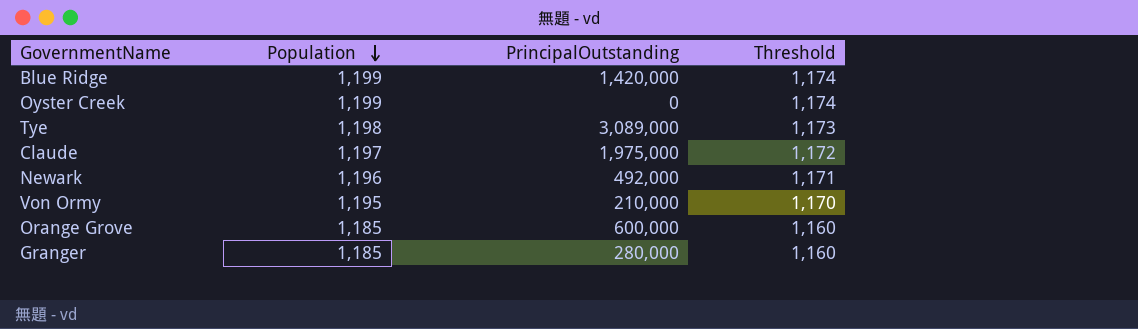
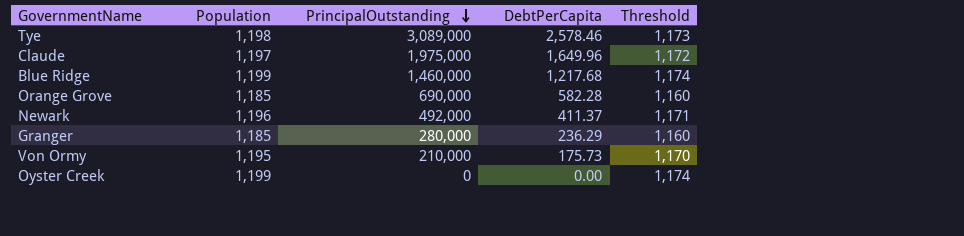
row order: Population descending -> PrincipalOutstanding descending
column DebtPerCapita | formula: none -> [PrincipalOutstanding] / [Population]
Blue Ridge | PrincipalOutstanding: 1,420,000 -> 1,460,000
Orange Grove | PrincipalOutstanding: 600,000 -> 690,000

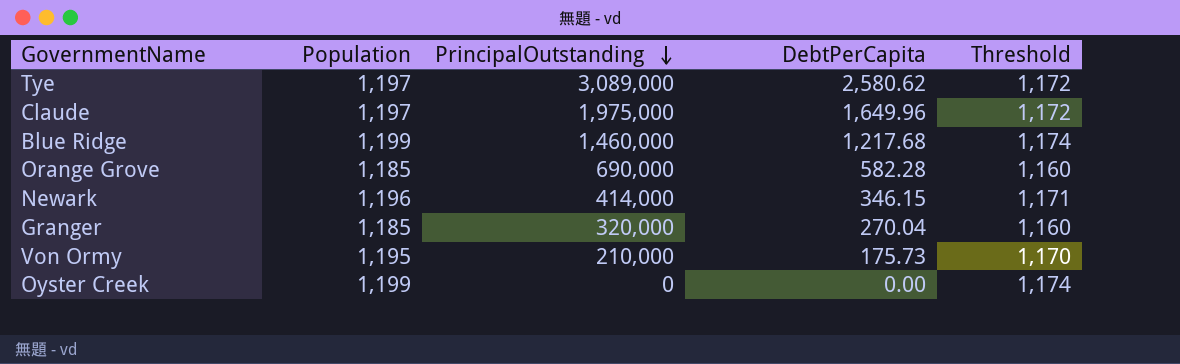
Tye | Population: 1,198 -> 1,197
Tye | DebtPerCapita: 2,578.46 -> 2,580.62
Tye | Threshold: 1,173 -> 1,172
Newark | PrincipalOutstanding: 492,000 -> 414,000
Newark | DebtPerCapita: 411.37 -> 346.15
Granger | PrincipalOutstanding: 280,000 -> 320,000
Granger | DebtPerCapita: 236.29 -> 270.04

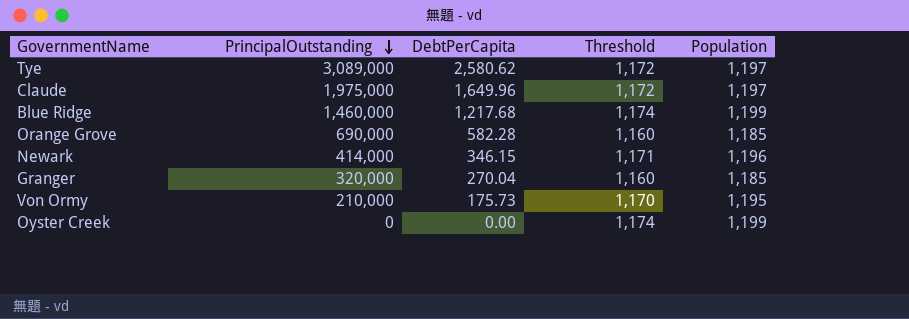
column Population | position: 2 -> 5

